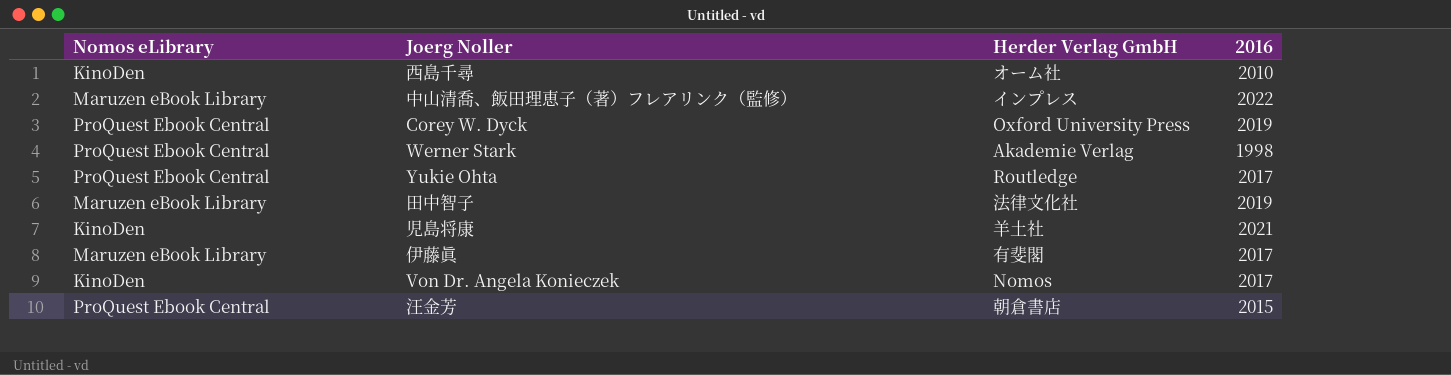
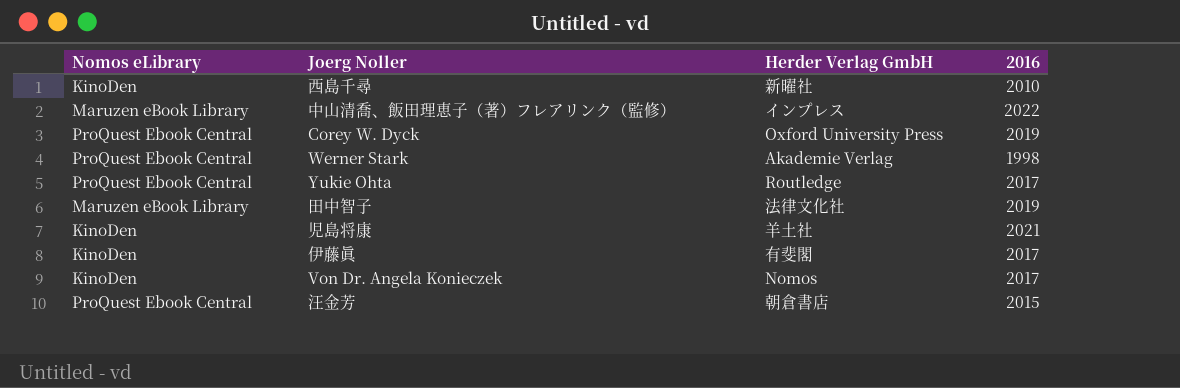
西島千尋 | Herder Verlag GmbH: オーム社 -> 新曜社
伊藤眞 | Nomos eLibrary: Maruzen eBook Library -> KinoDen

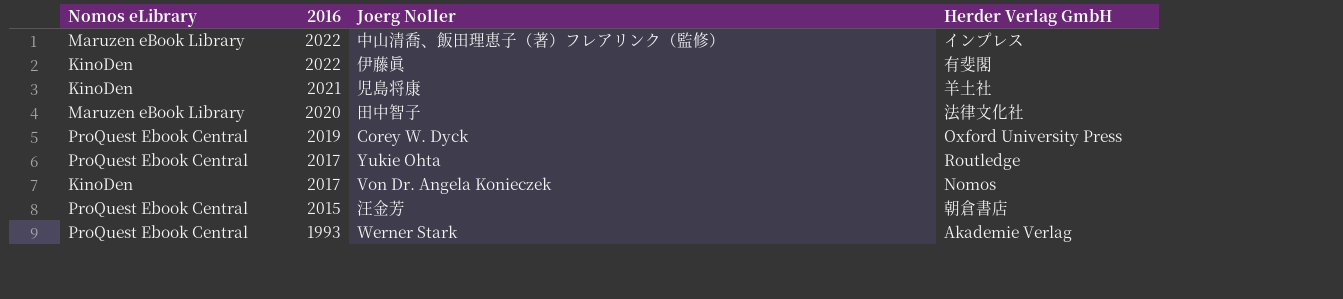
row order: none -> 2016 descending
column 2016 | position: 4 -> 2
row 西島千尋: KinoDen | 新曜社 | 2010 -> none
伊藤眞 | 2016: 2017 -> 2022
田中智子 | 2016: 2019 -> 2020
Werner Stark | 2016: 1998 -> 1993

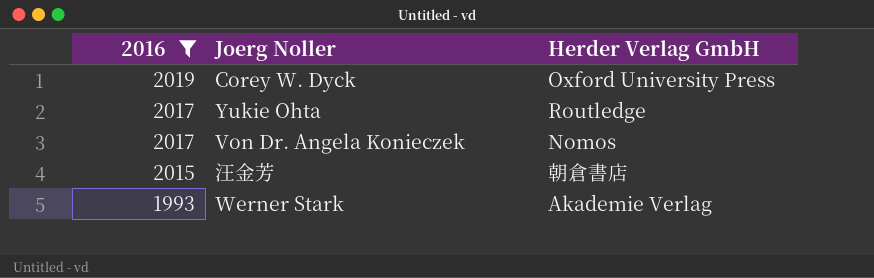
filter: none -> 2016 <= 2019
column Nomos eLibrary | position: 1 -> none

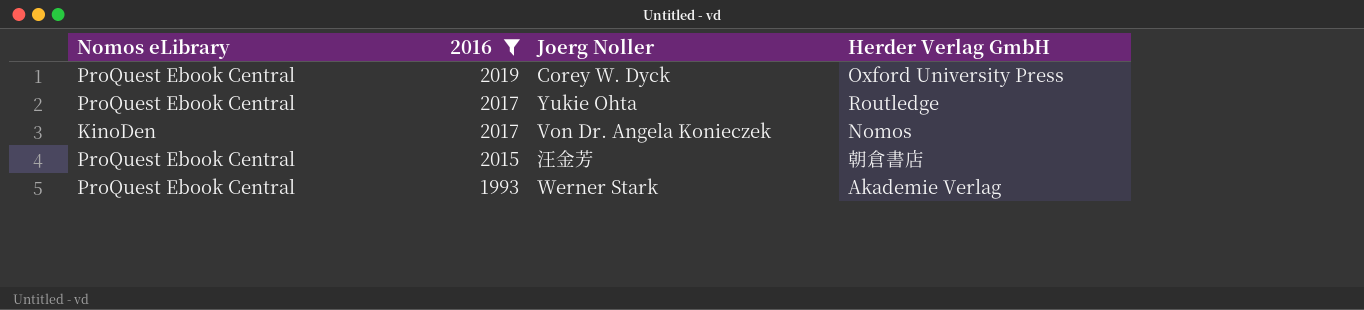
column Nomos eLibrary | position: none -> 1

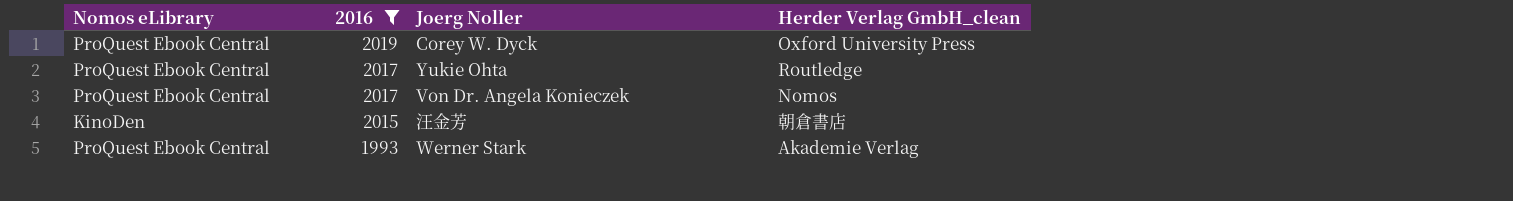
column name: Herder Verlag GmbH -> Herder Verlag GmbH_clean
Von Dr. Angela Konieczek | Nomos eLibrary: KinoDen -> ProQuest Ebook Central
汪金芳 | Nomos eLibrary: ProQuest Ebook Central -> KinoDen

